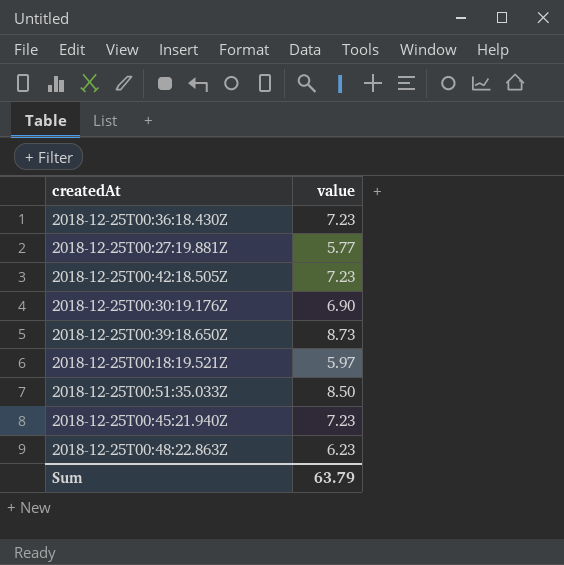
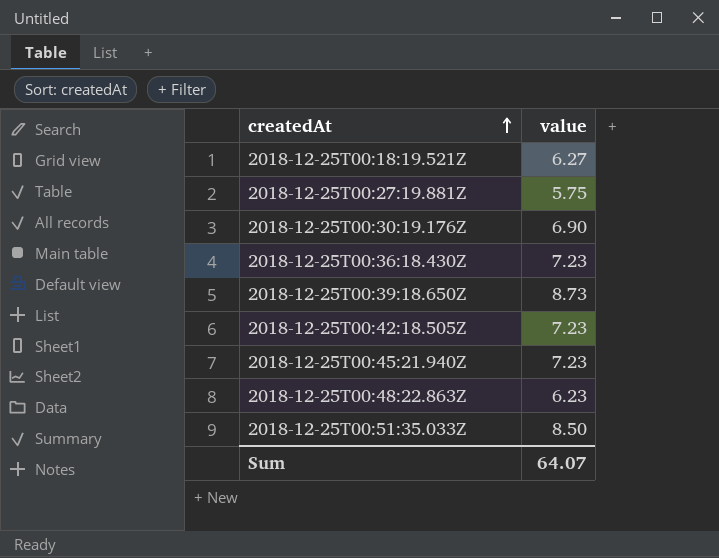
row order: none -> createdAt ascending
2018-12-25T00:18:19.521Z | value: 5.97 -> 6.27
2018-12-25T00:27:19.881Z | value: 5.77 -> 5.75
Sum | value: 63.79 -> 64.07

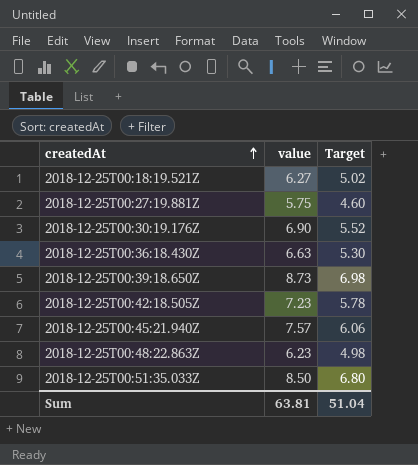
column Target | formula: none -> [value] * 0.8
2018-12-25T00:36:18.430Z | value: 7.23 -> 6.63
2018-12-25T00:45:21.940Z | value: 7.23 -> 7.57
Sum | value: 64.07 -> 63.81

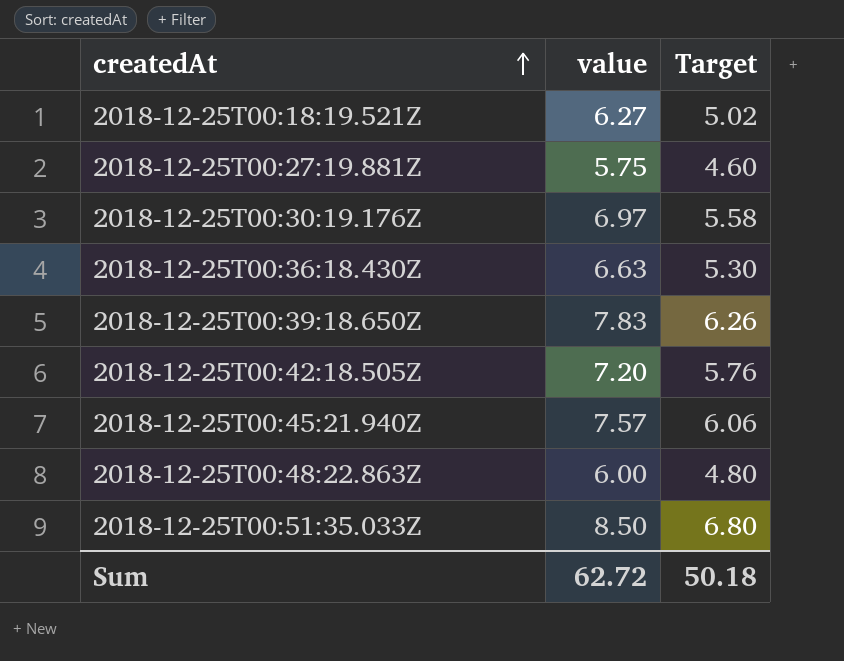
2018-12-25T00:30:19.176Z | value: 6.90 -> 6.97
2018-12-25T00:30:19.176Z | Target: 5.52 -> 5.58
2018-12-25T00:39:18.650Z | value: 8.73 -> 7.83
2018-12-25T00:39:18.650Z | Target: 6.98 -> 6.26
2018-12-25T00:42:18.505Z | value: 7.23 -> 7.20
2018-12-25T00:42:18.505Z | Target: 5.78 -> 5.76
2018-12-25T00:48:22.863Z | value: 6.23 -> 6.00
2018-12-25T00:48:22.863Z | Target: 4.98 -> 4.80
Sum | value: 63.81 -> 62.72
Sum | Target: 51.04 -> 50.18

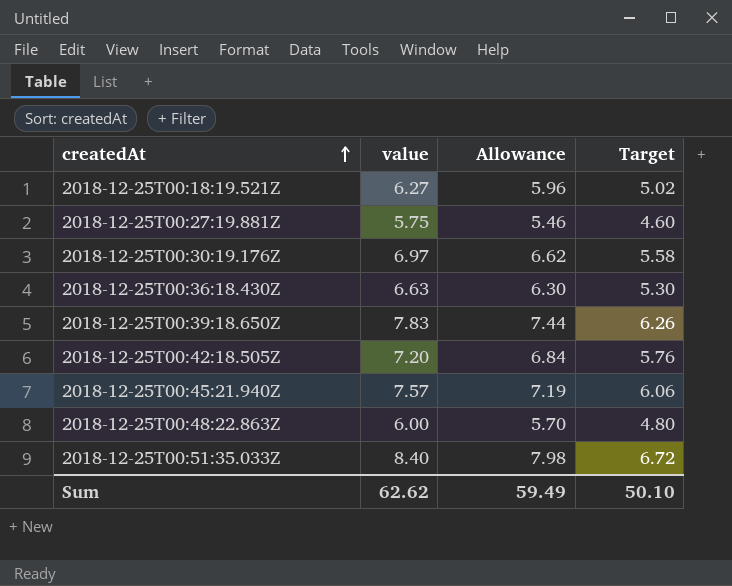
column Allowance | formula: none -> [value] * 0.95
2018-12-25T00:51:35.033Z | value: 8.50 -> 8.40
2018-12-25T00:51:35.033Z | Target: 6.80 -> 6.72
Sum | value: 62.72 -> 62.62
Sum | Target: 50.18 -> 50.10

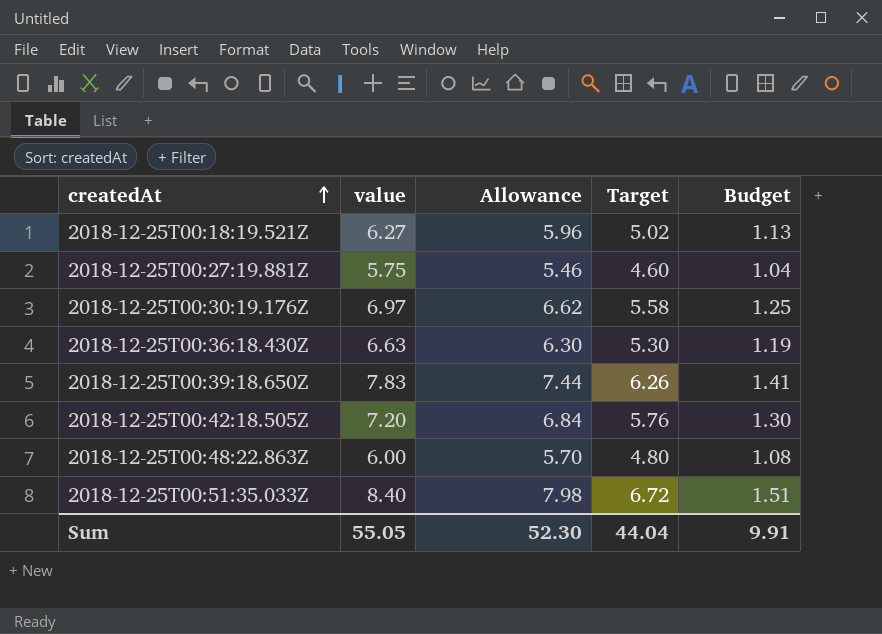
column Budget | formula: none -> [value] * 0.18
row 2018-12-25T00:45:21.940Z: 7.57 | 7.19 | 6.06 -> none
Sum | value: 62.62 -> 55.05
Sum | Allowance: 59.49 -> 52.30
Sum | Target: 50.10 -> 44.04

